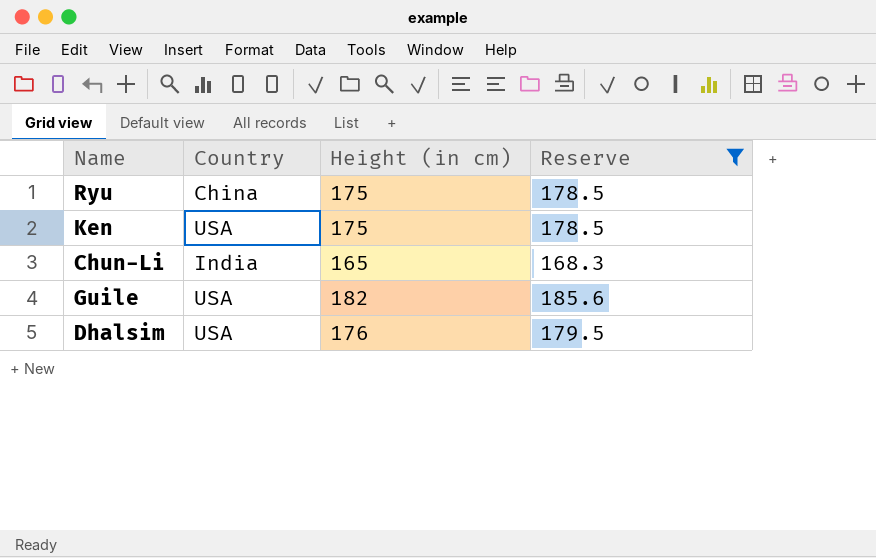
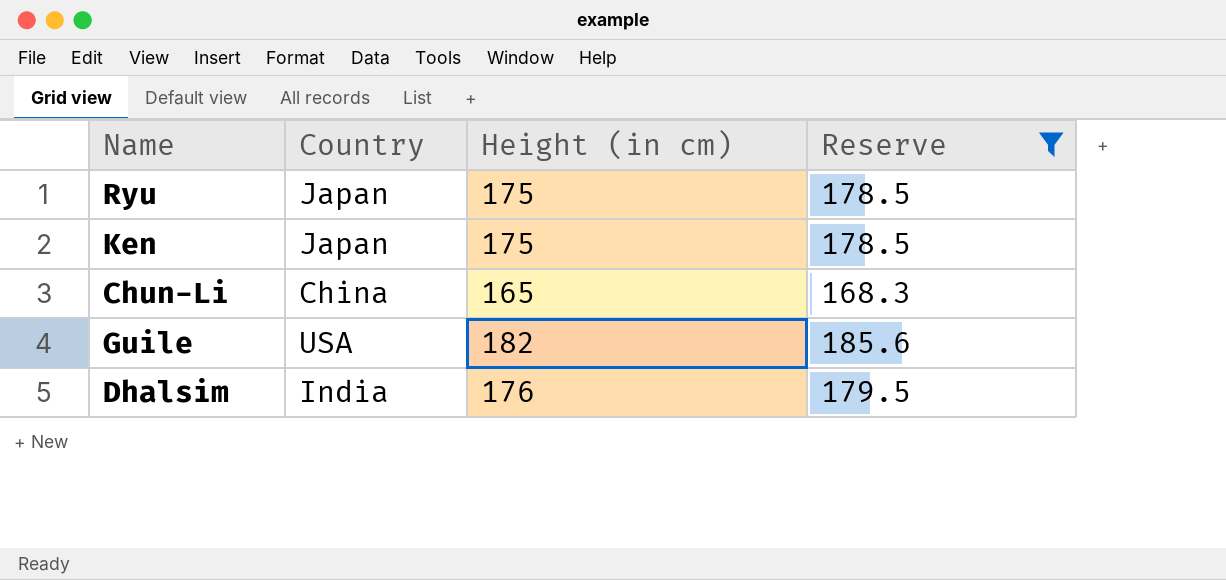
Ryu | Country: China -> Japan
Ken | Country: USA -> Japan
Chun-Li | Country: India -> China
Dhalsim | Country: USA -> India

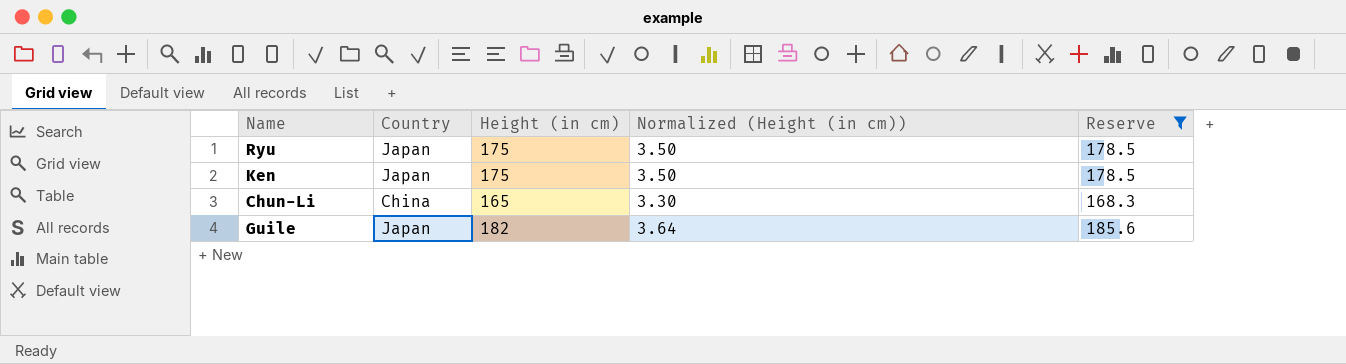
column Normalized (Height (in cm)) | formula: none -> [Height (in cm)] * 0.02
row Dhalsim: India | 176 | 179.5 -> none
Guile | Country: USA -> Japan

